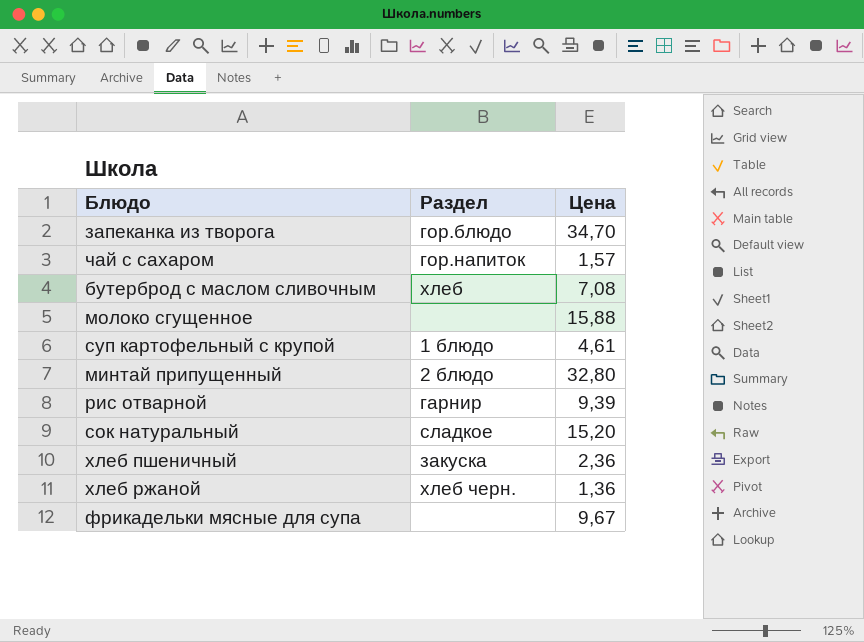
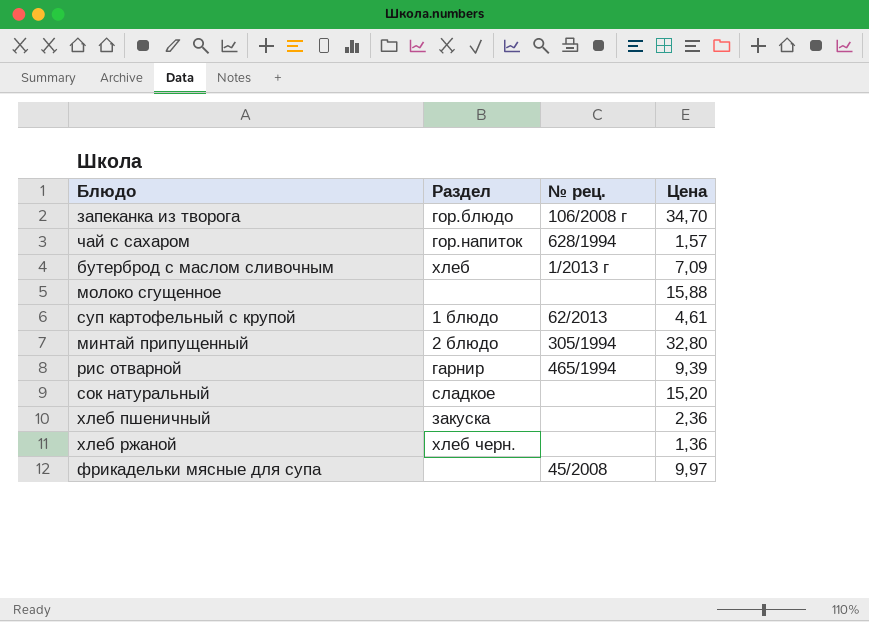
column № рец. | position: none -> 3
бутерброд с маслом сливочным | Цена: 7,08 -> 7,09
фрикадельки мясные для супа | Цена: 9,67 -> 9,97

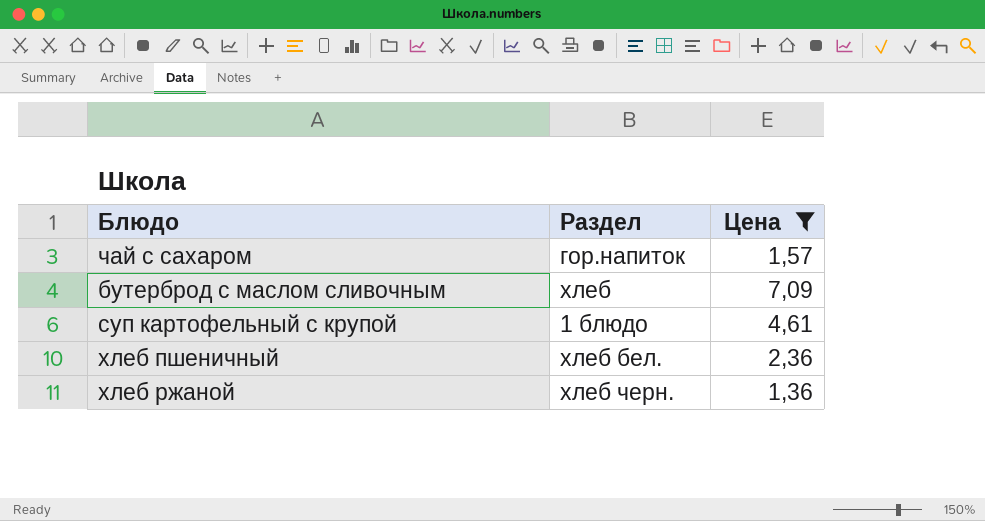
filter: none -> Цена <= 7,09
column № рец. | position: 3 -> none
хлеб пшеничный | Раздел: закуска -> хлеб бел.

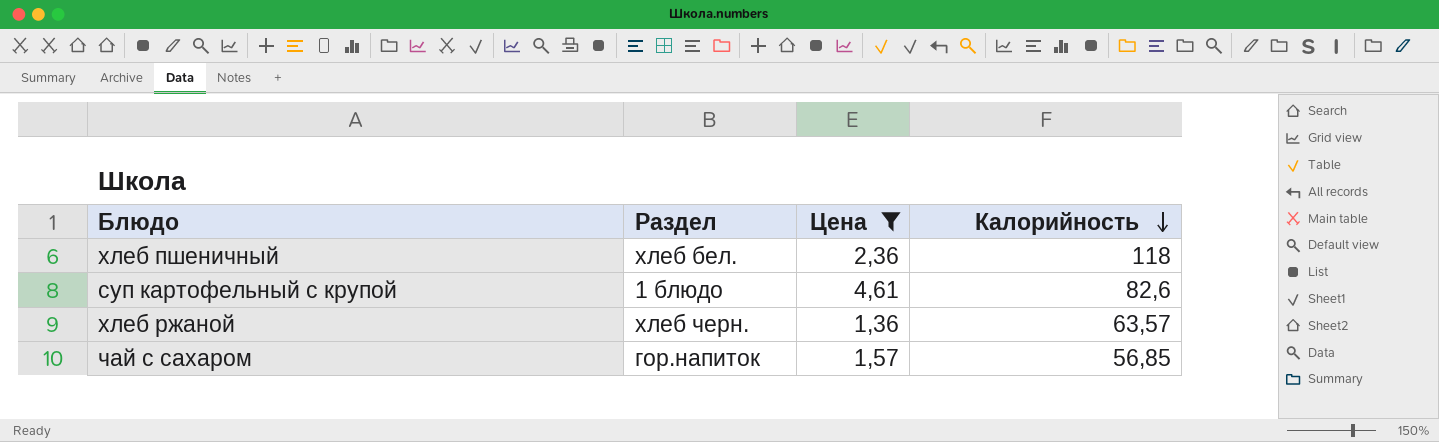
row order: none -> Калорийность descending
column Калорийность | position: none -> 4
row бутерброд с маслом сливочным: хлеб | 7,09 -> none

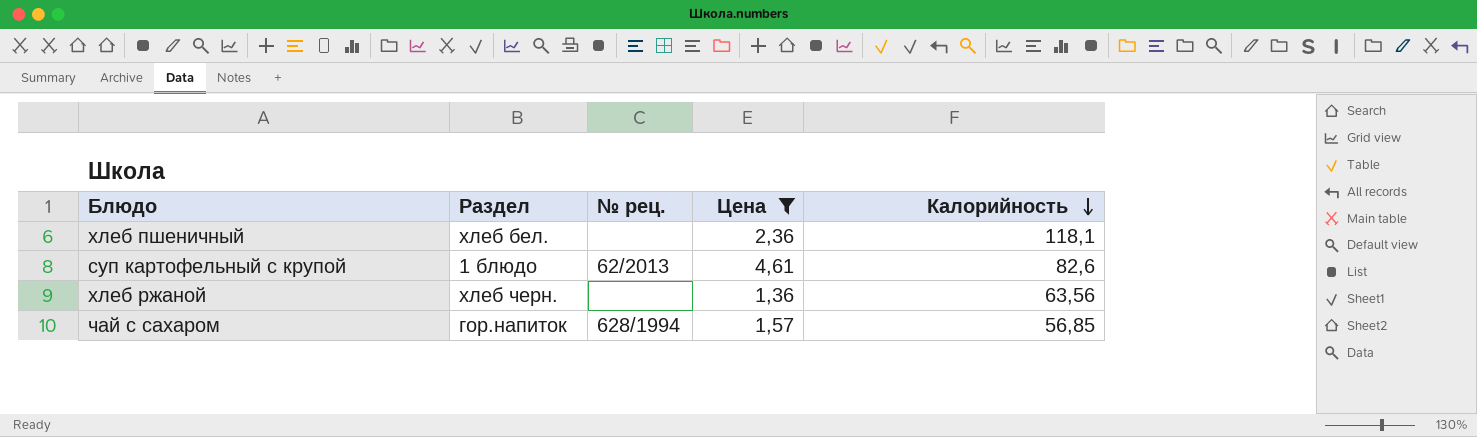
column № рец. | position: none -> 3
хлеб пшеничный | Калорийность: 118 -> 118,1
хлеб ржаной | Калорийность: 63,57 -> 63,56

